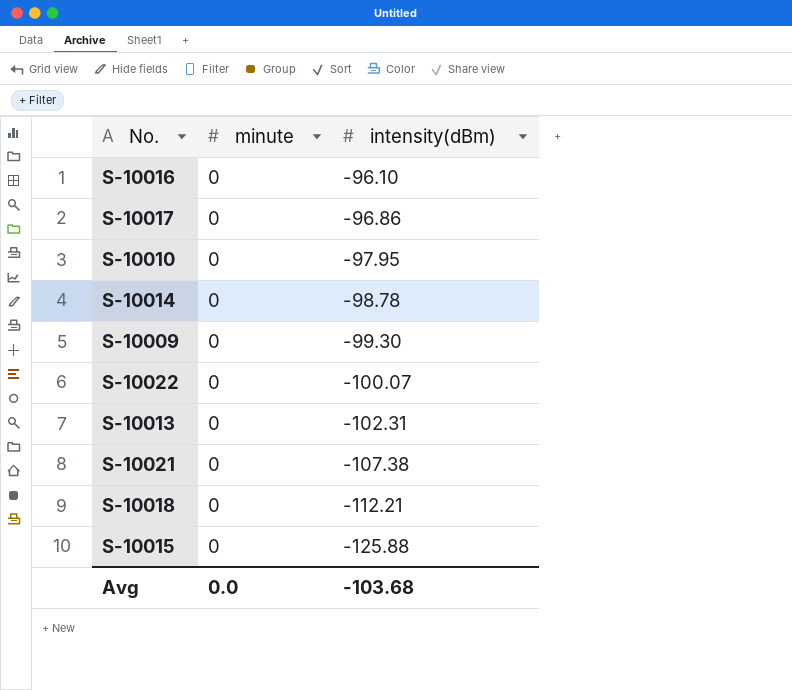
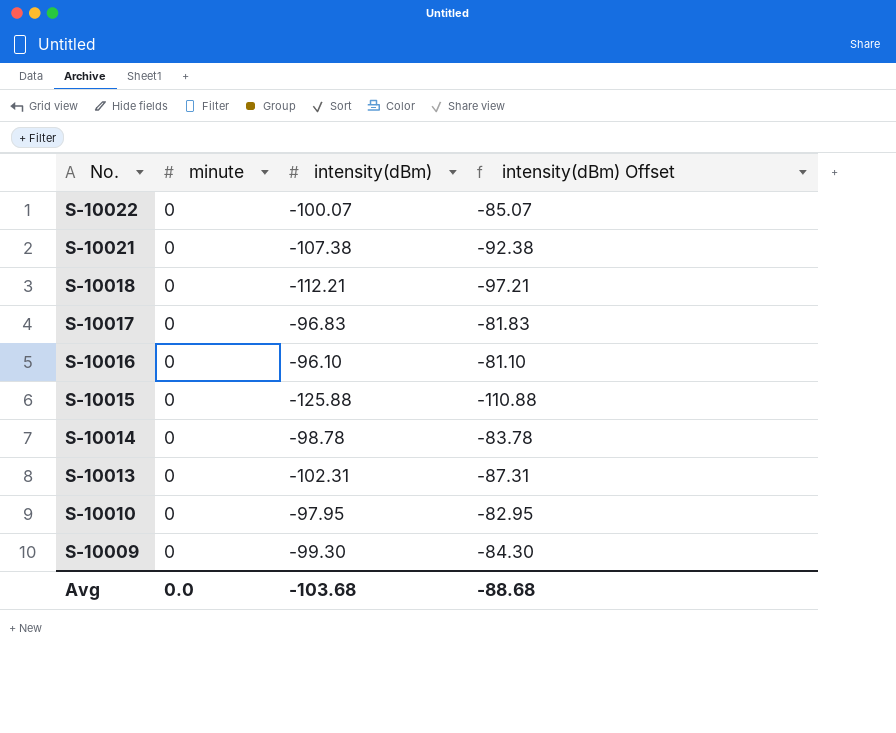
row order: intensity(dBm) descending -> No. descending
column intensity(dBm) Offset | formula: none -> [intensity(dBm)] + 15
S-10017 | intensity(dBm): -96.86 -> -96.83

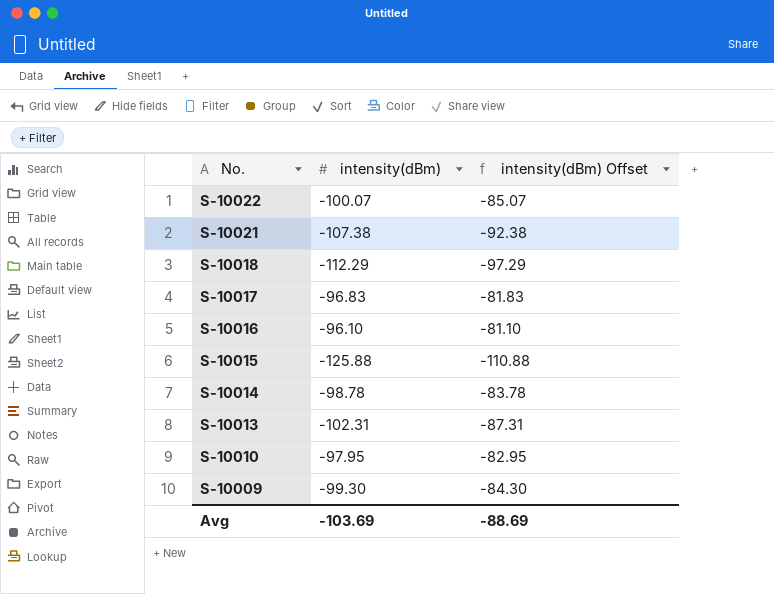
column minute | position: 2 -> none
S-10018 | intensity(dBm): -112.21 -> -112.29
S-10018 | intensity(dBm) Offset: -97.21 -> -97.29
Avg | intensity(dBm): -103.68 -> -103.69
Avg | intensity(dBm) Offset: -88.68 -> -88.69

